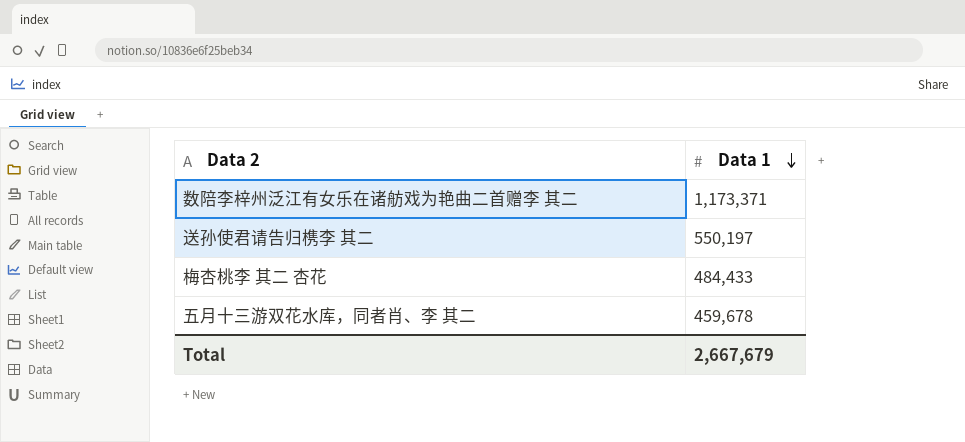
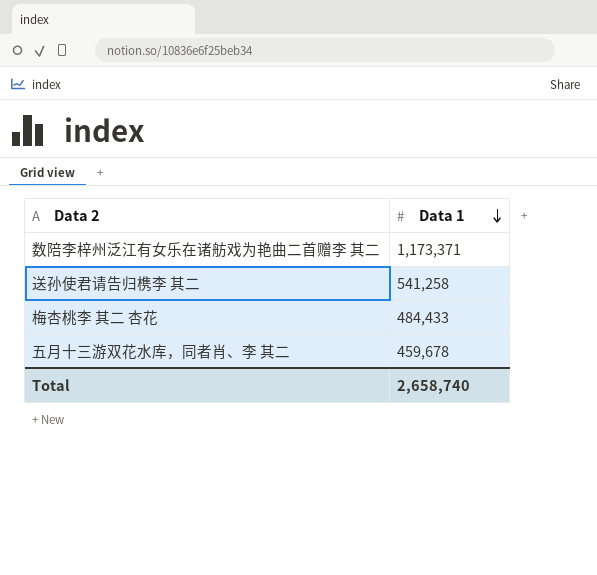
送孙使君请告归槜李 其二 | Data 1: 550,197 -> 541,258
Total | Data 1: 2,667,679 -> 2,658,740

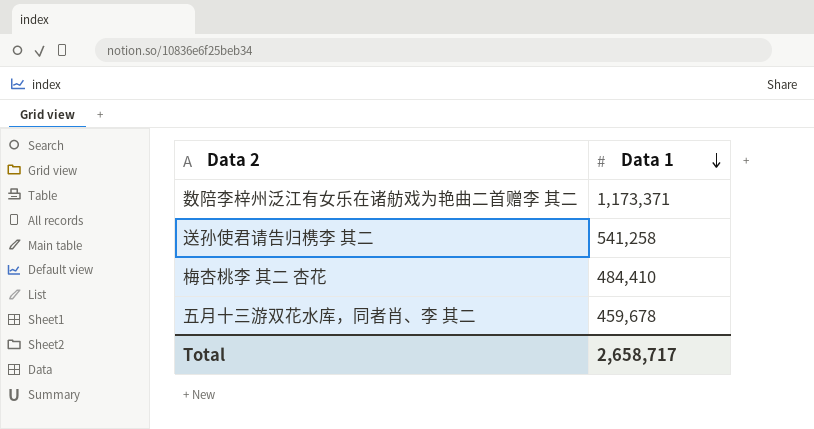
梅杏桃李 其二 杏花 | Data 1: 484,433 -> 484,410
Total | Data 1: 2,658,740 -> 2,658,717

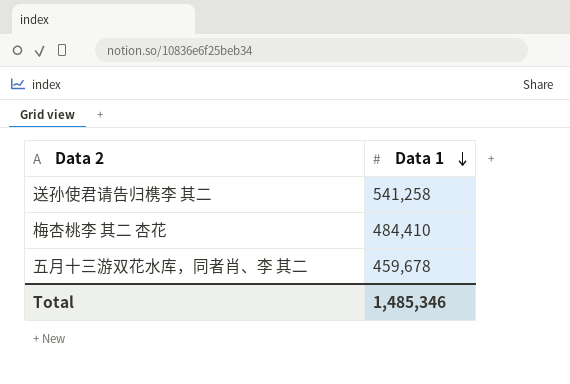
row 数陪李梓州泛江有女乐在诸舫戏为艳曲二首赠李 其二: 1,173,371 -> none
Total | Data 1: 2,658,717 -> 1,485,346

